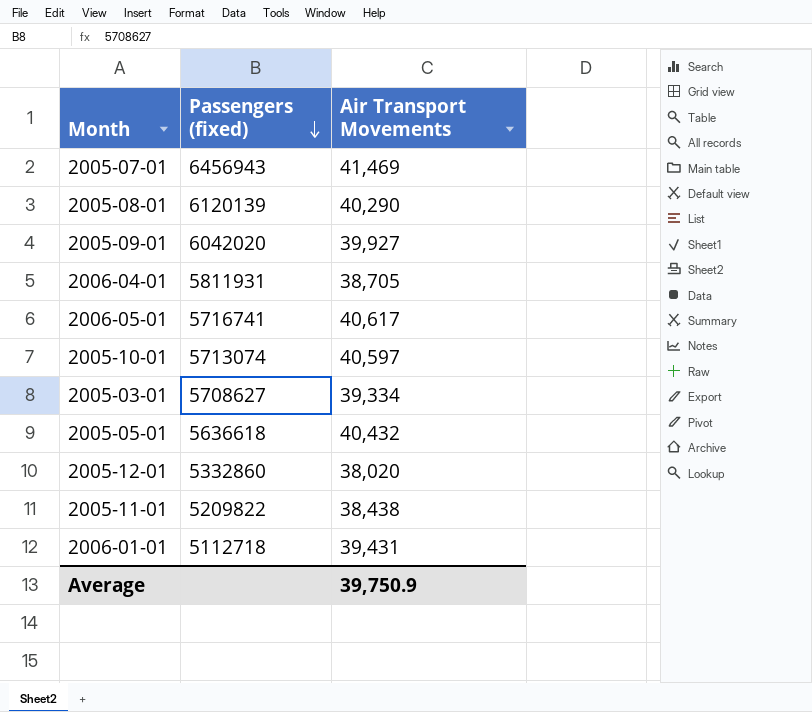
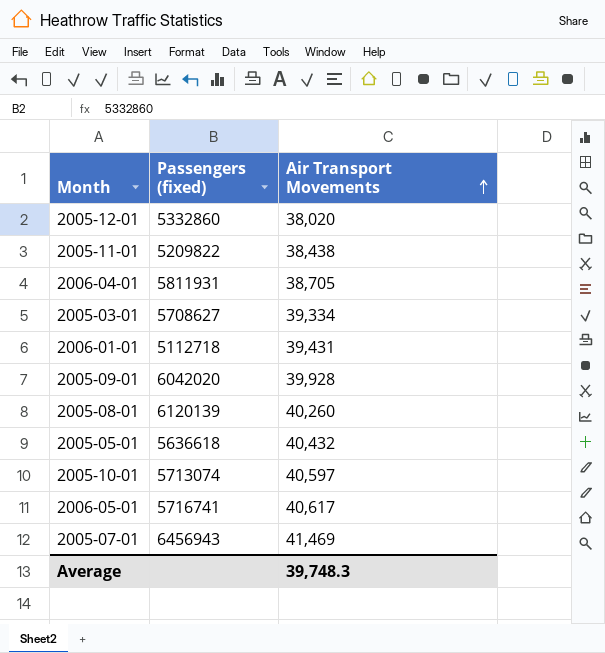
row order: Passengers (fixed) descending -> Air Transport Movements ascending
2005-09-01 | Air Transport Movements: 39,927 -> 39,928
2005-08-01 | Air Transport Movements: 40,290 -> 40,260
Average | Air Transport Movements: 39,750.9 -> 39,748.3

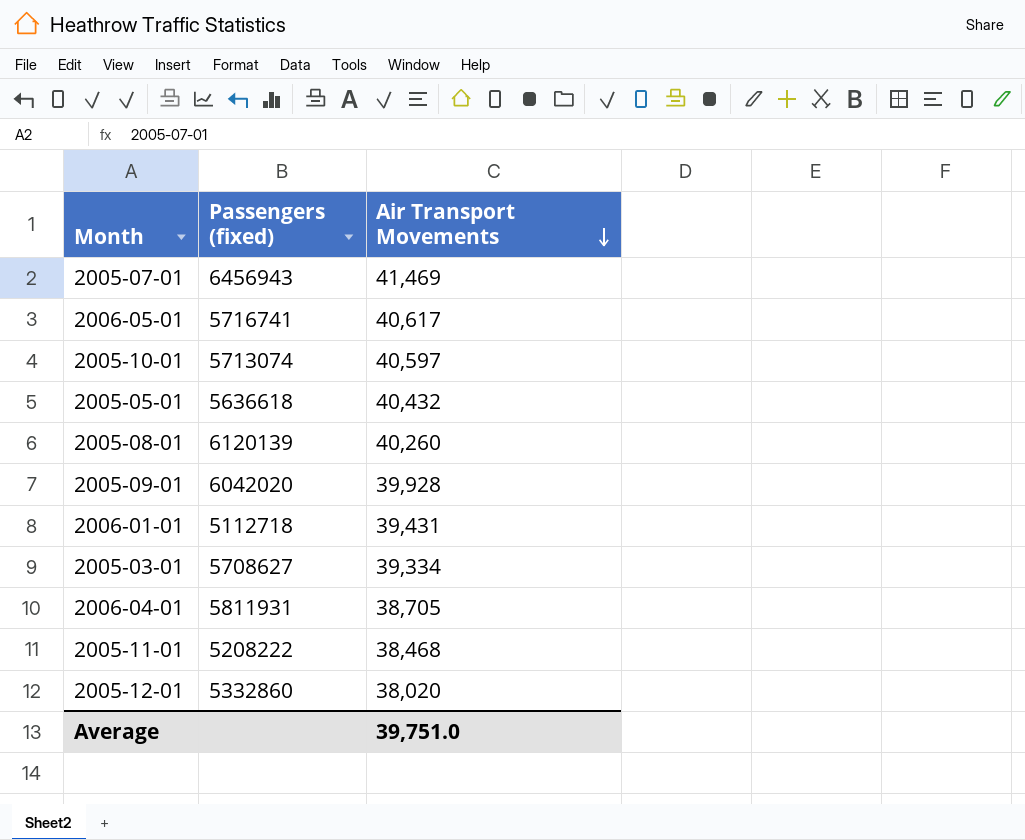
row order: Air Transport Movements ascending -> Air Transport Movements descending
2005-11-01 | Passengers (fixed): 5209822 -> 5208222
2005-11-01 | Air Transport Movements: 38,438 -> 38,468
Average | Air Transport Movements: 39,748.3 -> 39,751.0

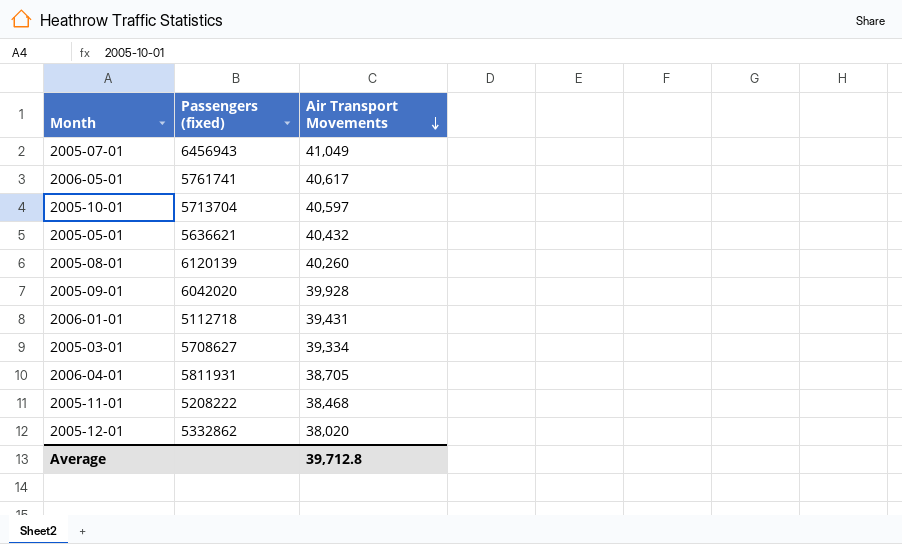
2005-07-01 | Air Transport Movements: 41,469 -> 41,049
2006-05-01 | Passengers (fixed): 5716741 -> 5761741
2005-10-01 | Passengers (fixed): 5713074 -> 5713704
2005-05-01 | Passengers (fixed): 5636618 -> 5636621
2005-12-01 | Passengers (fixed): 5332860 -> 5332862
Average | Air Transport Movements: 39,751.0 -> 39,712.8

